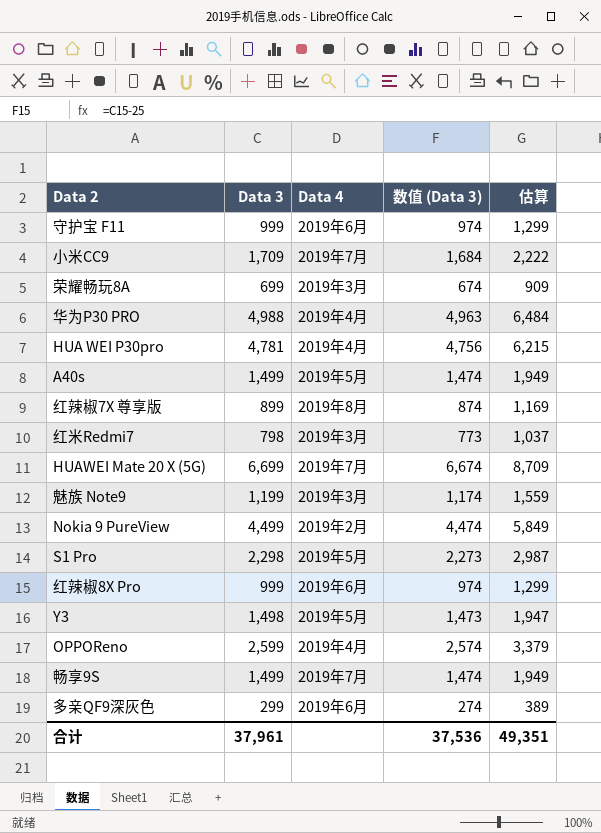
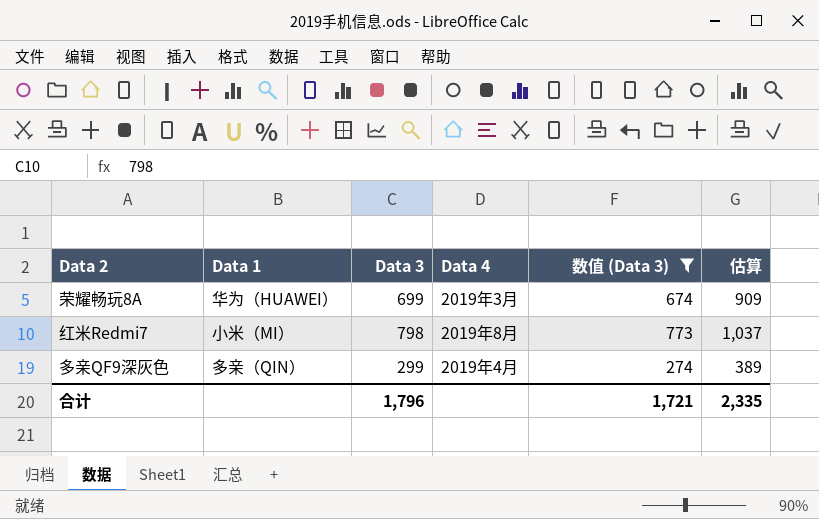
filter: none -> 数值 (Data 3) <= 773
column Data 1 | position: none -> 2
红米Redmi7 | Data 4: 2019年3月 -> 2019年8月
多亲QF9深灰色 | Data 4: 2019年6月 -> 2019年4月
合计 | Data 3: 37,961 -> 1,796
合计 | 数值 (Data 3): 37,536 -> 1,721
合计 | 估算: 49,351 -> 2,335

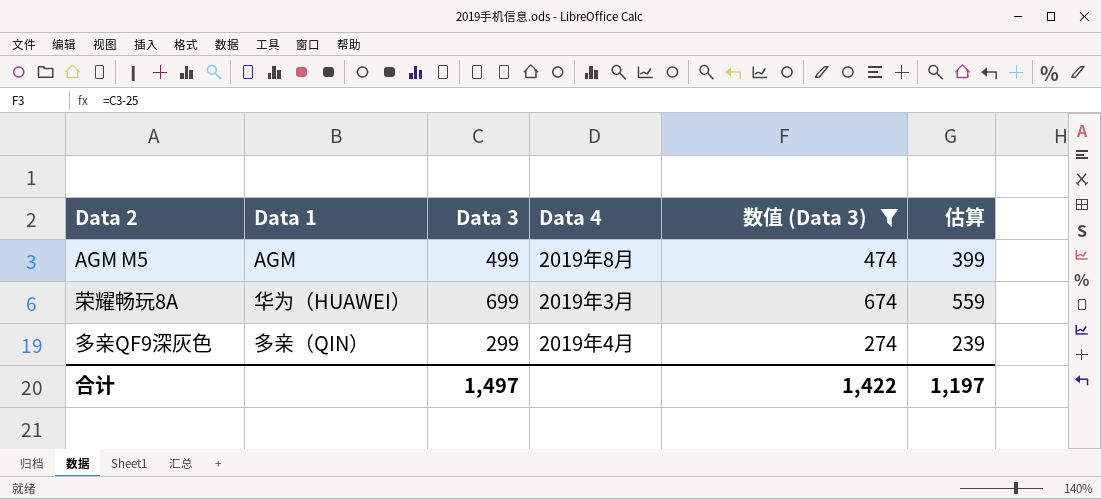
column 估算 | formula: [Data 3] * 1.3 -> [Data 3] * 0.8
row 红米Redmi7: 小米（MI） | 798 | 2019年8月 | 773 | 1,037 -> none
row AGM M5: none -> AGM | 499 | 2019年8月 | 474 | 399
合计 | Data 3: 1,796 -> 1,497
合计 | 数值 (Data 3): 1,721 -> 1,422
合计 | 估算: 2,335 -> 1,197

